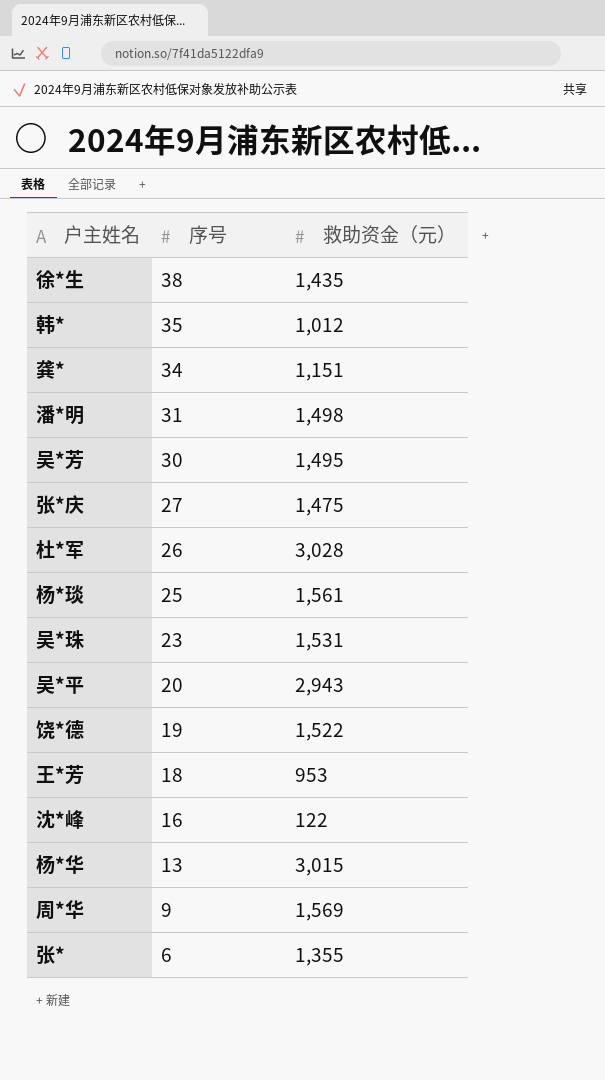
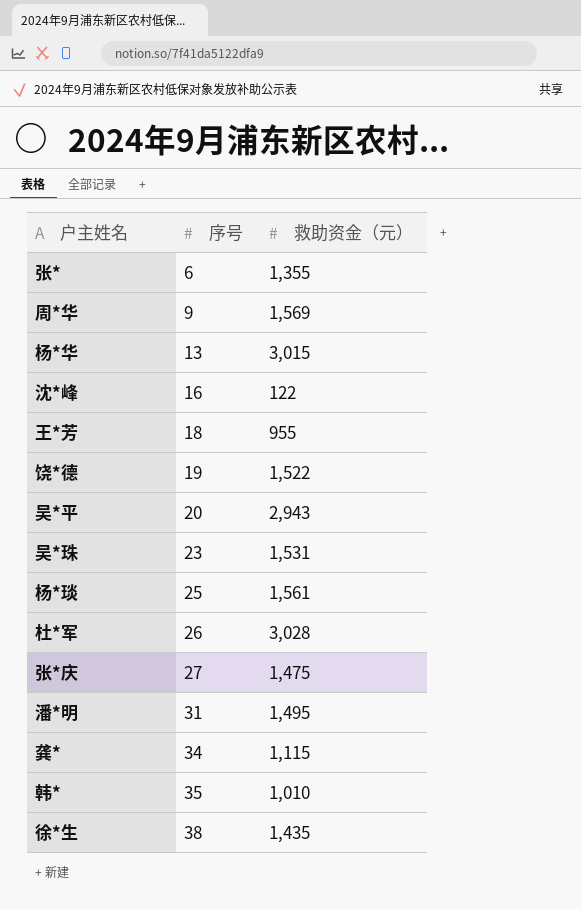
row order: 序号 descending -> 序号 ascending
row 吴*芳: 30 | 1,495 -> none
王*芳 | 救助资金（元）: 953 -> 955
潘*明 | 救助资金（元）: 1,498 -> 1,495
龚* | 救助资金（元）: 1,151 -> 1,115
韩* | 救助资金（元）: 1,012 -> 1,010

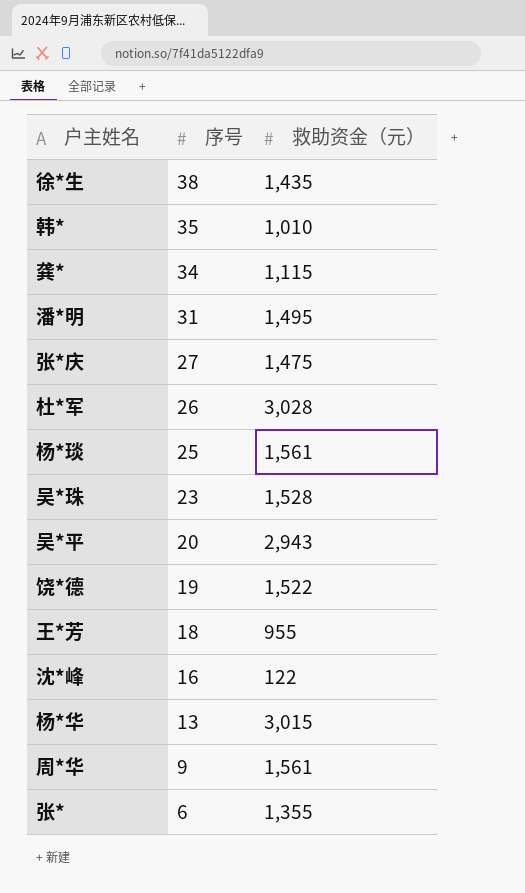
row order: 序号 ascending -> 序号 descending
吴*珠 | 救助资金（元）: 1,531 -> 1,528
周*华 | 救助资金（元）: 1,569 -> 1,561

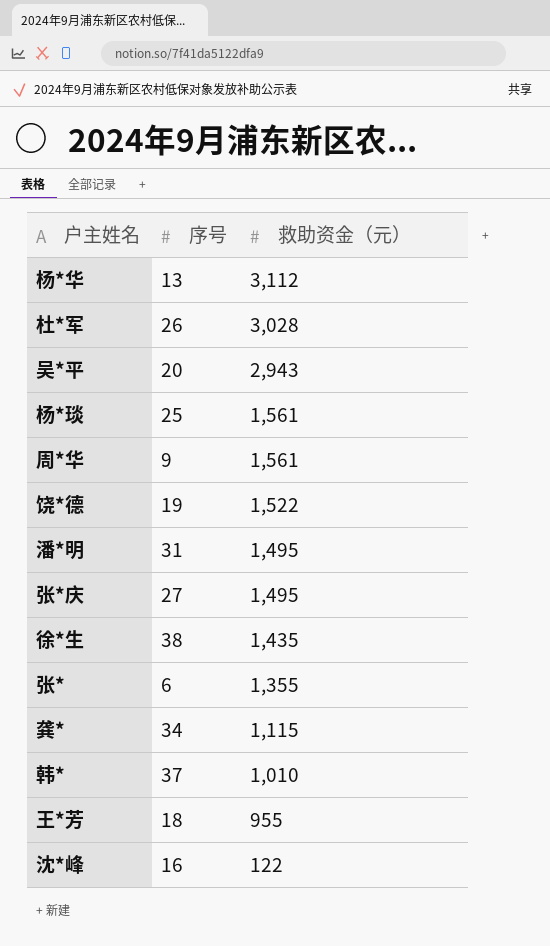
row order: 序号 descending -> 救助资金（元） descending
row 吴*珠: 23 | 1,528 -> none
杨*华 | 救助资金（元）: 3,015 -> 3,112
张*庆 | 救助资金（元）: 1,475 -> 1,495
韩* | 序号: 35 -> 37

